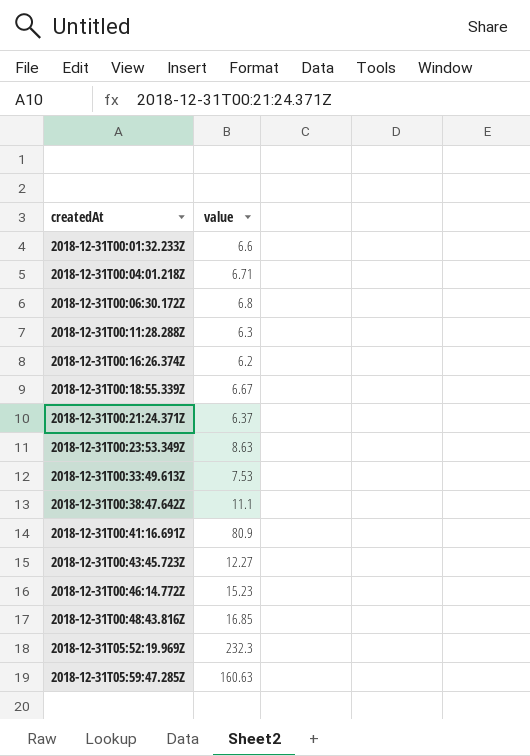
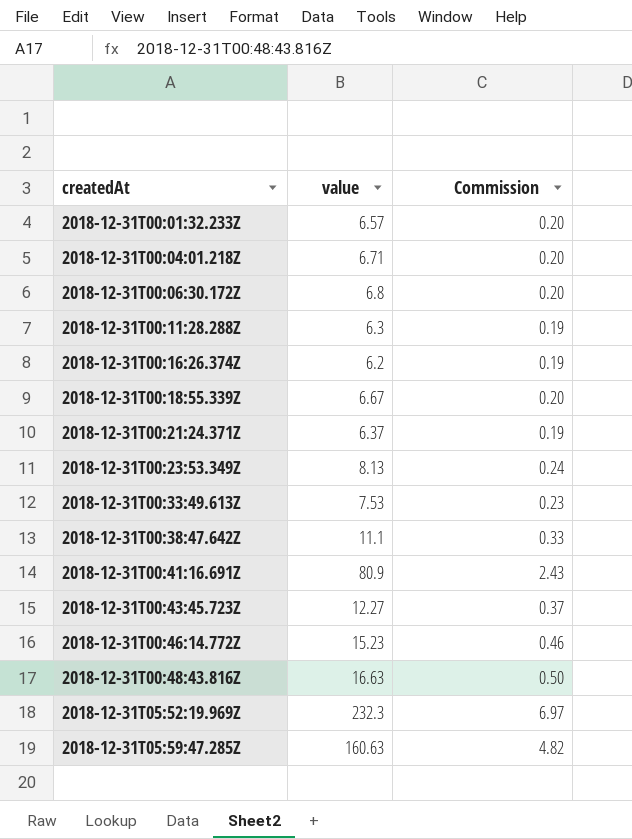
column Commission | formula: none -> [value] * 0.03
2018-12-31T00:01:32.233Z | value: 6.6 -> 6.57
2018-12-31T00:23:53.349Z | value: 8.63 -> 8.13
2018-12-31T00:48:43.816Z | value: 16.85 -> 16.63

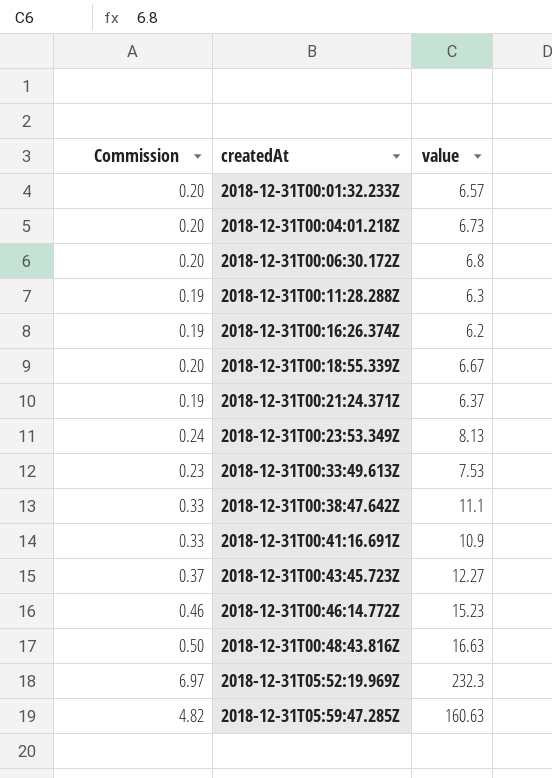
column Commission | position: 3 -> 1
2018-12-31T00:04:01.218Z | value: 6.71 -> 6.73
2018-12-31T00:41:16.691Z | Commission: 2.43 -> 0.33
2018-12-31T00:41:16.691Z | value: 80.9 -> 10.9

